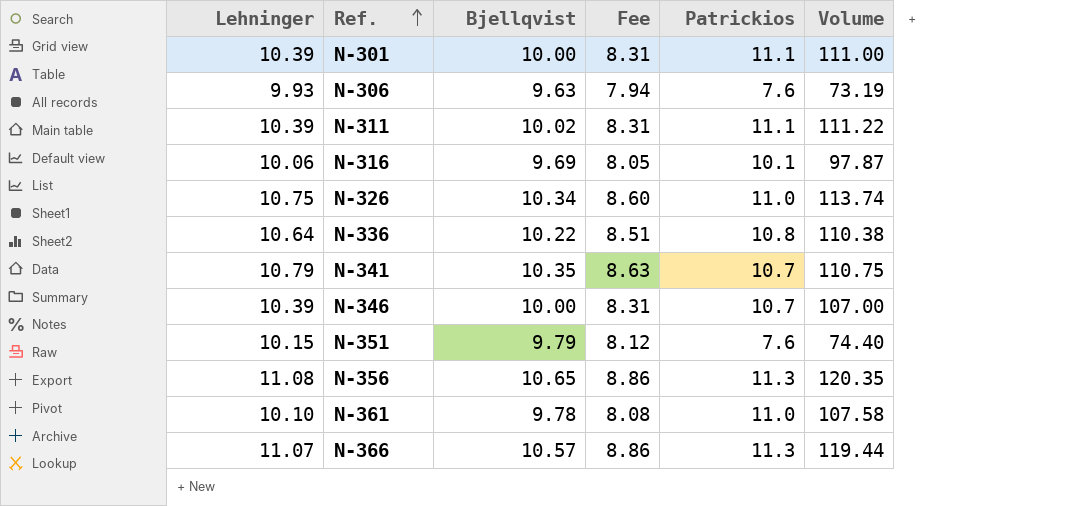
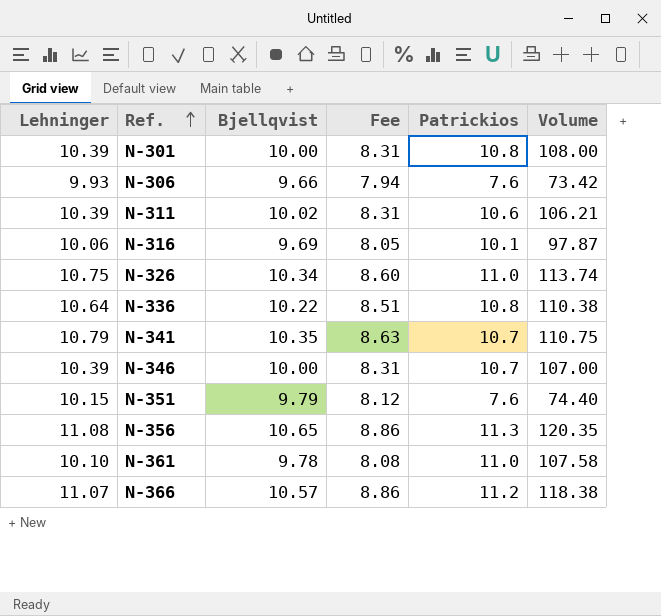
N-301 | Patrickios: 11.1 -> 10.8
N-301 | Volume: 111.00 -> 108.00
N-306 | Bjellqvist: 9.63 -> 9.66
N-306 | Volume: 73.19 -> 73.42
N-311 | Patrickios: 11.1 -> 10.6
N-311 | Volume: 111.22 -> 106.21
N-366 | Patrickios: 11.3 -> 11.2
N-366 | Volume: 119.44 -> 118.38

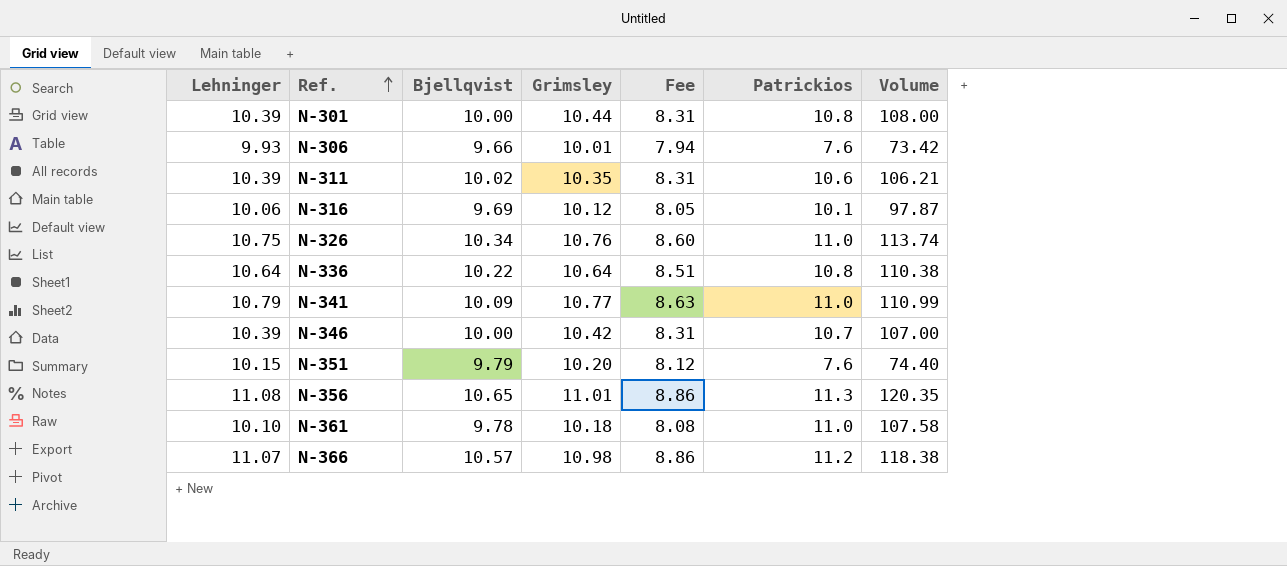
column Grimsley | position: none -> 4
N-341 | Bjellqvist: 10.35 -> 10.09
N-341 | Patrickios: 10.7 -> 11.0
N-341 | Volume: 110.75 -> 110.99

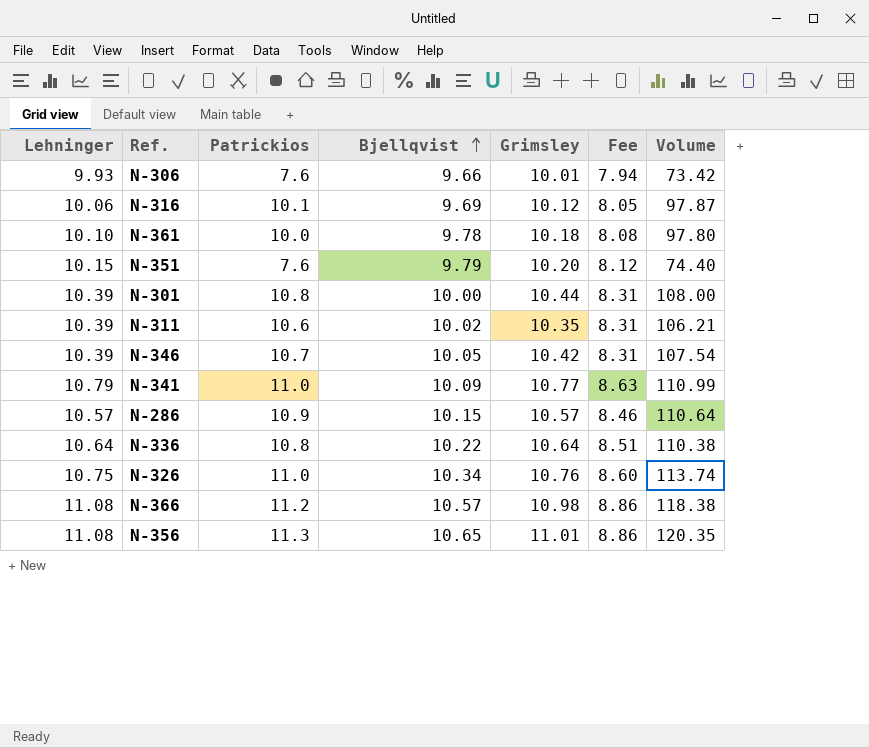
row order: Ref. ascending -> Bjellqvist ascending
column Patrickios | position: 6 -> 3
N-361 | Patrickios: 11.0 -> 10.0
N-361 | Volume: 107.58 -> 97.80
N-346 | Bjellqvist: 10.00 -> 10.05
N-346 | Volume: 107.00 -> 107.54
row N-286: none -> 10.57 | 10.9 | 10.15 | 10.57 | 8.46 | 110.64
N-366 | Lehninger: 11.07 -> 11.08

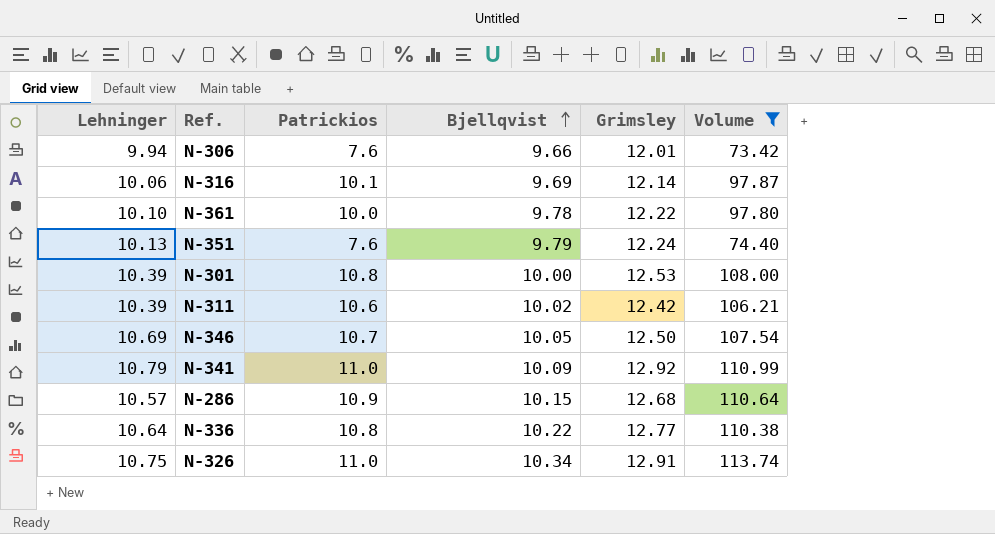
filter: none -> Volume <= 113.74
column Fee | formula: [Lehninger] * 0.8 -> none
N-306 | Lehninger: 9.93 -> 9.94
N-306 | Grimsley: 10.01 -> 12.01
N-316 | Grimsley: 10.12 -> 12.14
N-361 | Grimsley: 10.18 -> 12.22
N-351 | Lehninger: 10.15 -> 10.13
N-351 | Grimsley: 10.20 -> 12.24
N-301 | Grimsley: 10.44 -> 12.53
N-311 | Grimsley: 10.35 -> 12.42
N-346 | Lehninger: 10.39 -> 10.69
N-346 | Grimsley: 10.42 -> 12.50
N-341 | Grimsley: 10.77 -> 12.92
N-286 | Grimsley: 10.57 -> 12.68
N-336 | Grimsley: 10.64 -> 12.77
N-326 | Grimsley: 10.76 -> 12.91

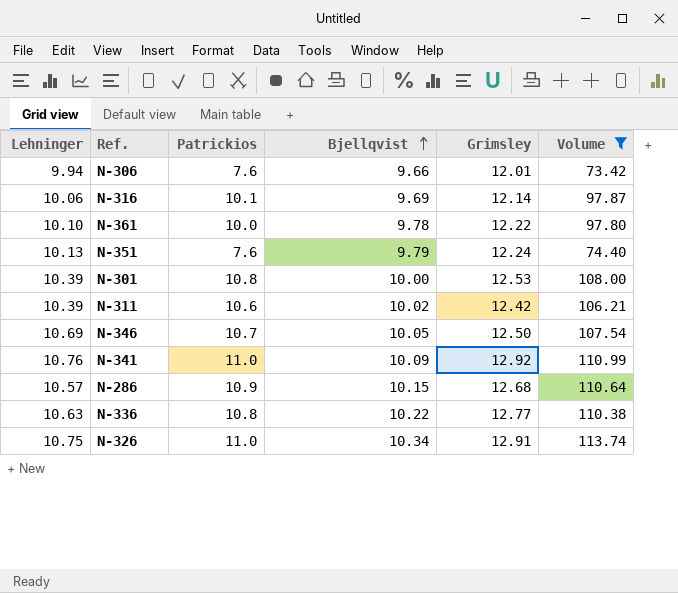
N-341 | Lehninger: 10.79 -> 10.76
N-336 | Lehninger: 10.64 -> 10.63

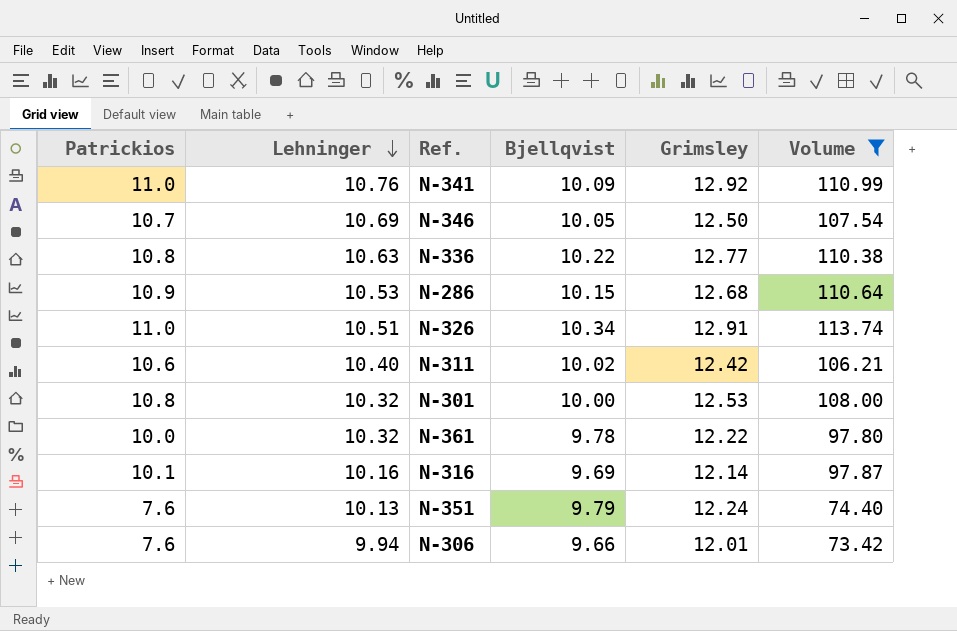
row order: Bjellqvist ascending -> Lehninger descending
column Patrickios | position: 3 -> 1
N-286 | Lehninger: 10.57 -> 10.53
N-326 | Lehninger: 10.75 -> 10.51
N-311 | Lehninger: 10.39 -> 10.40
N-301 | Lehninger: 10.39 -> 10.32
N-361 | Lehninger: 10.10 -> 10.32
N-316 | Lehninger: 10.06 -> 10.16

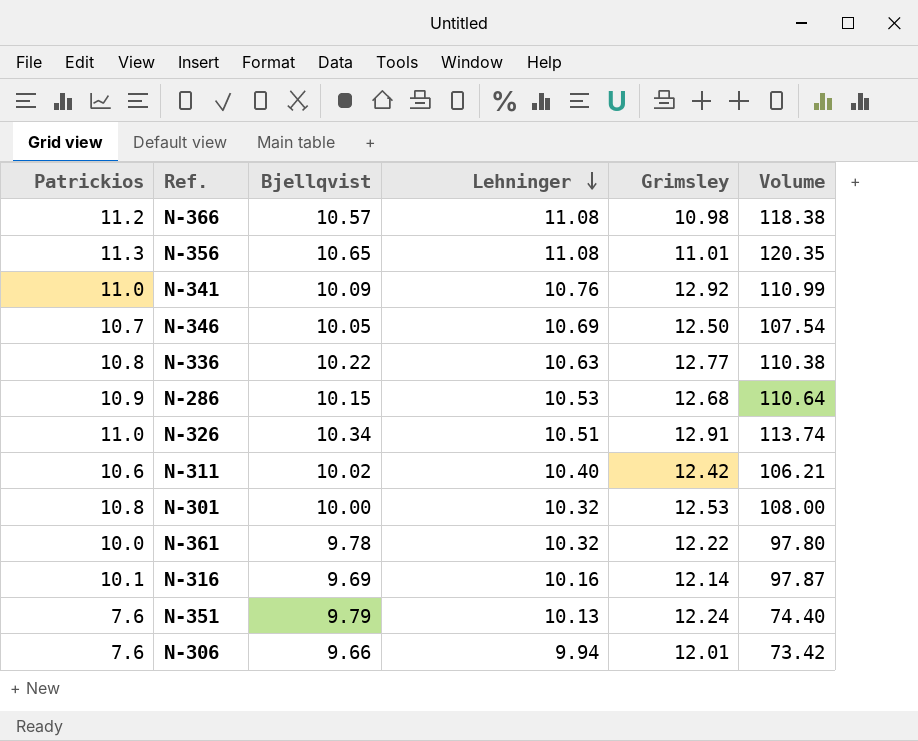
filter: Volume <= 113.74 -> none
column Lehninger | position: 2 -> 4

